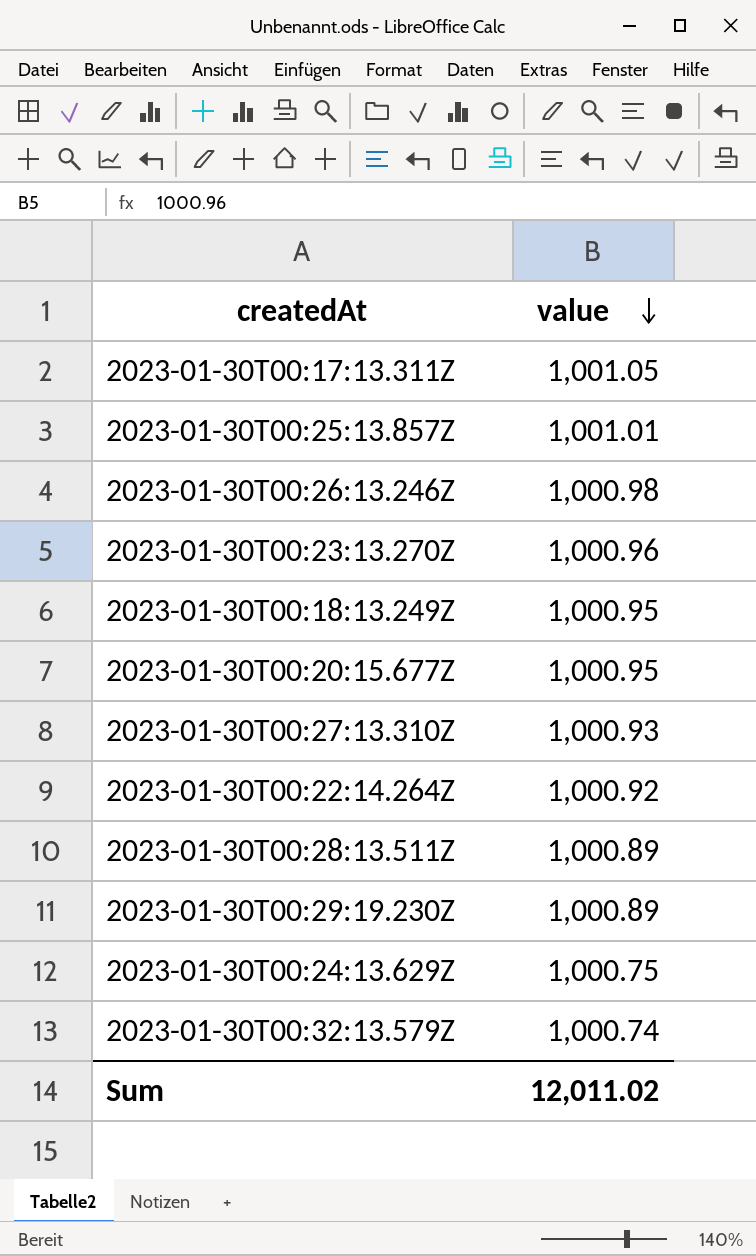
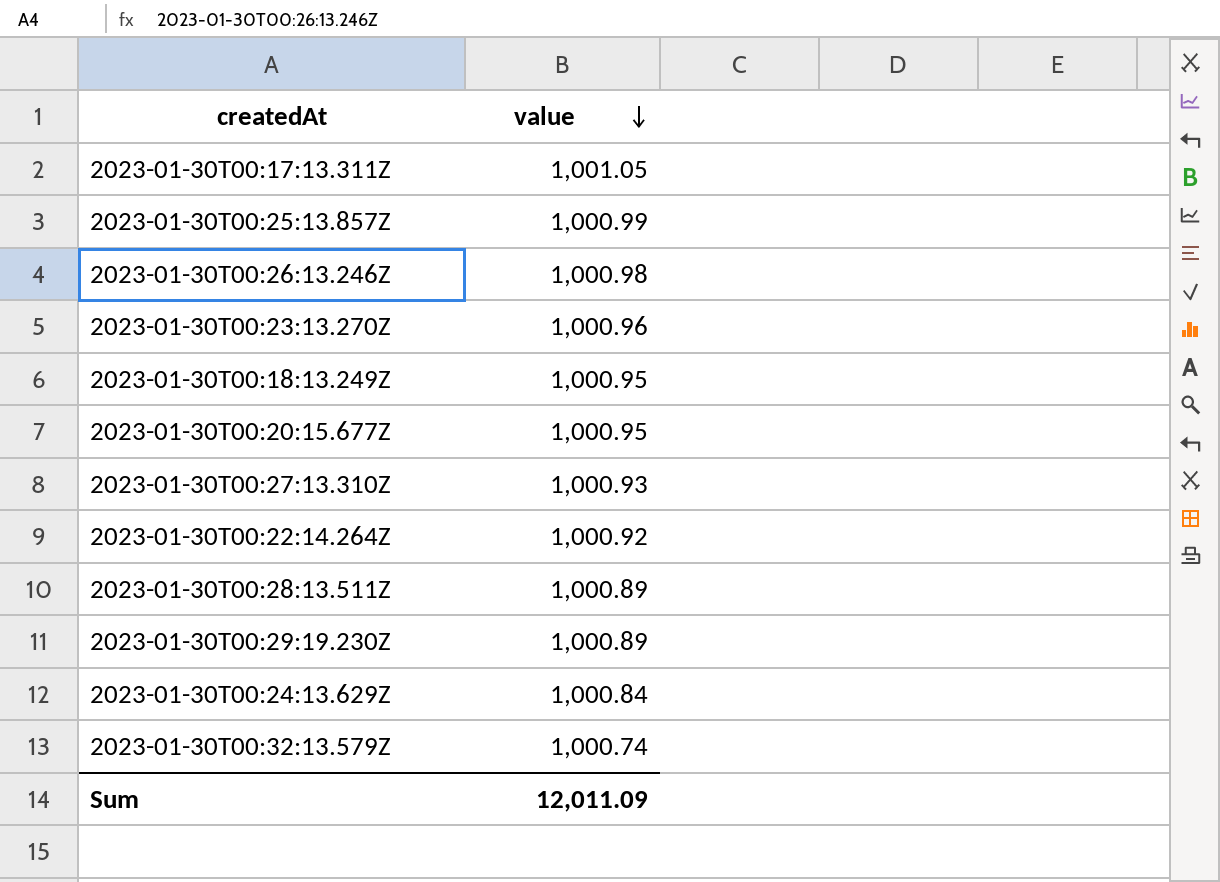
2023-01-30T00:25:13.857Z | value: 1,001.01 -> 1,000.99
2023-01-30T00:24:13.629Z | value: 1,000.75 -> 1,000.84
Sum | value: 12,011.02 -> 12,011.09

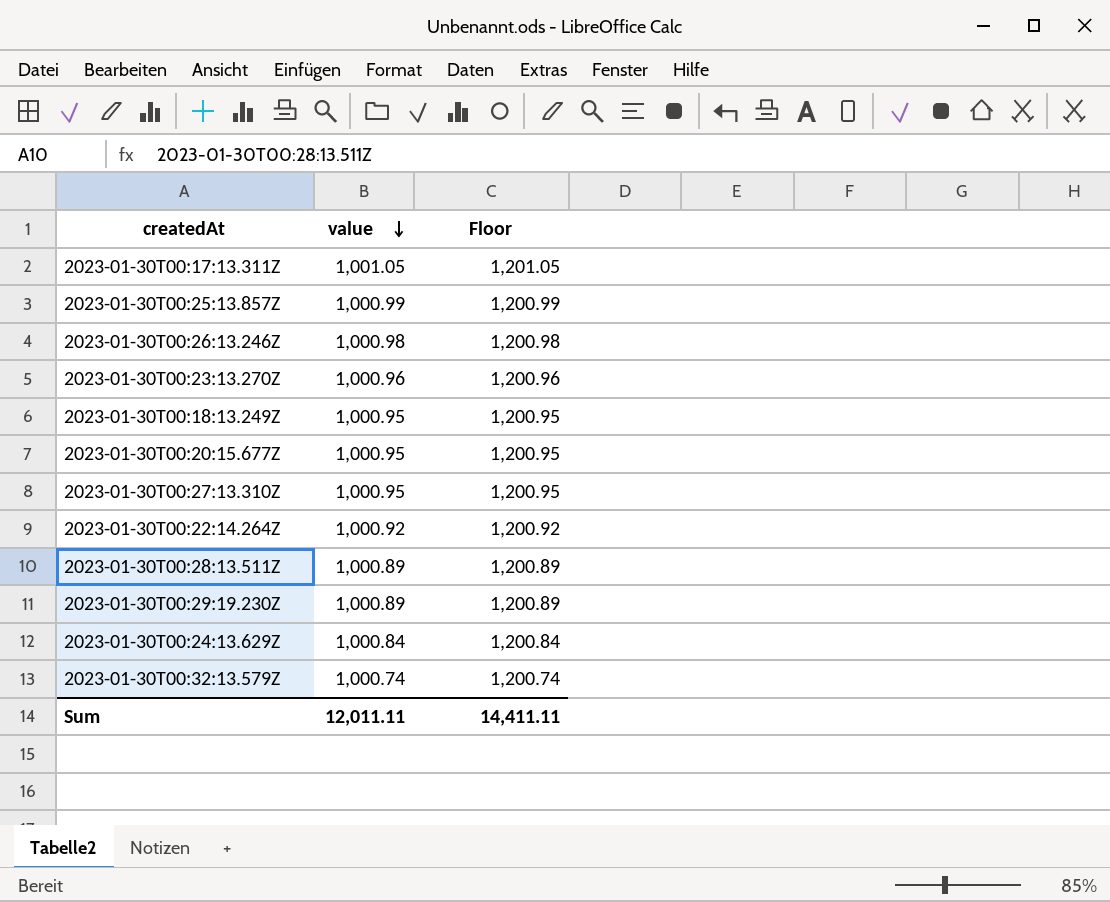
column Floor | formula: none -> [value] + 200
2023-01-30T00:27:13.310Z | value: 1,000.93 -> 1,000.95
Sum | value: 12,011.09 -> 12,011.11

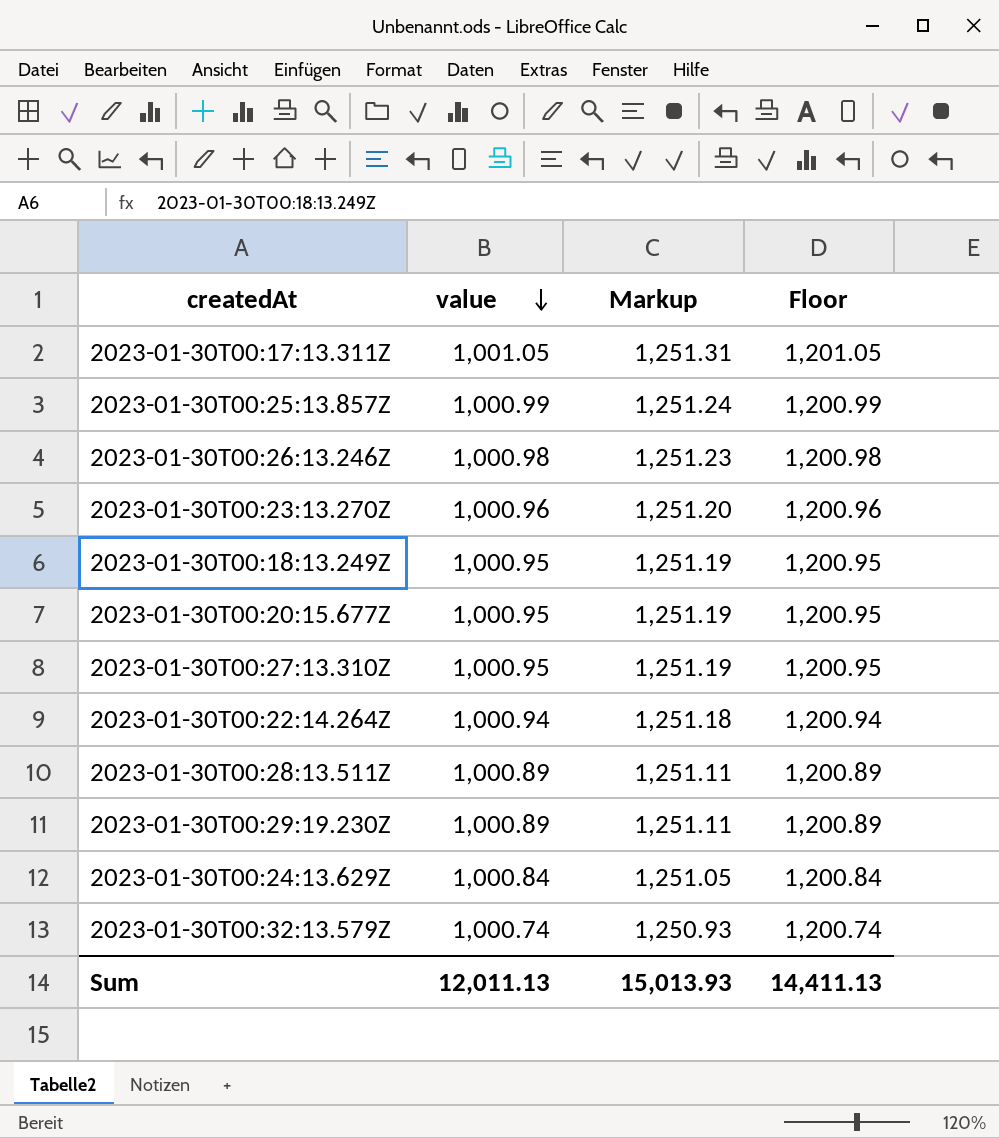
column Markup | formula: none -> [value] * 1.25
2023-01-30T00:22:14.264Z | value: 1,000.92 -> 1,000.94
2023-01-30T00:22:14.264Z | Floor: 1,200.92 -> 1,200.94
Sum | value: 12,011.11 -> 12,011.13
Sum | Floor: 14,411.11 -> 14,411.13

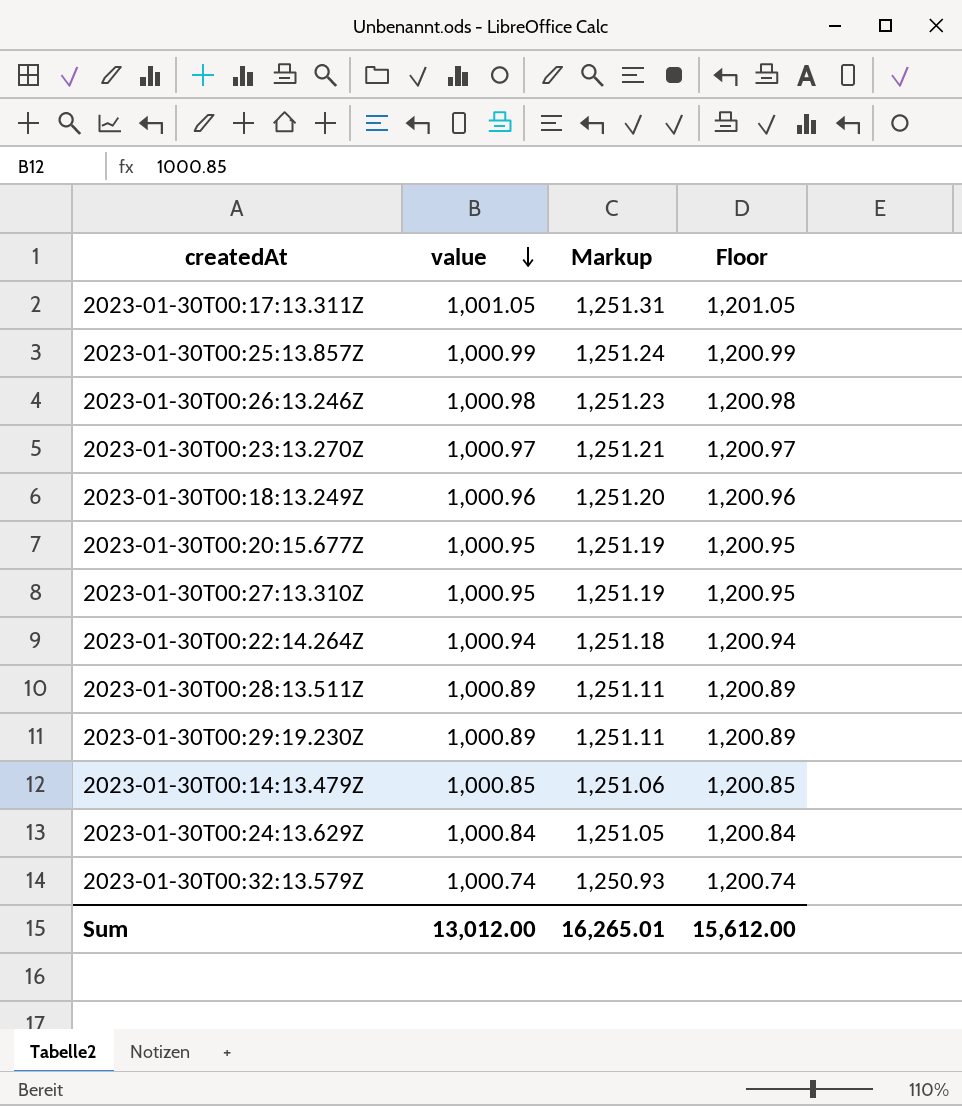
2023-01-30T00:23:13.270Z | value: 1,000.96 -> 1,000.97
2023-01-30T00:23:13.270Z | Markup: 1,251.20 -> 1,251.21
2023-01-30T00:23:13.270Z | Floor: 1,200.96 -> 1,200.97
2023-01-30T00:18:13.249Z | value: 1,000.95 -> 1,000.96
2023-01-30T00:18:13.249Z | Markup: 1,251.19 -> 1,251.20
2023-01-30T00:18:13.249Z | Floor: 1,200.95 -> 1,200.96
row 2023-01-30T00:14:13.479Z: none -> 1,000.85 | 1,251.06 | 1,200.85
Sum | value: 12,011.13 -> 13,012.00
Sum | Markup: 15,013.93 -> 16,265.01
Sum | Floor: 14,411.13 -> 15,612.00

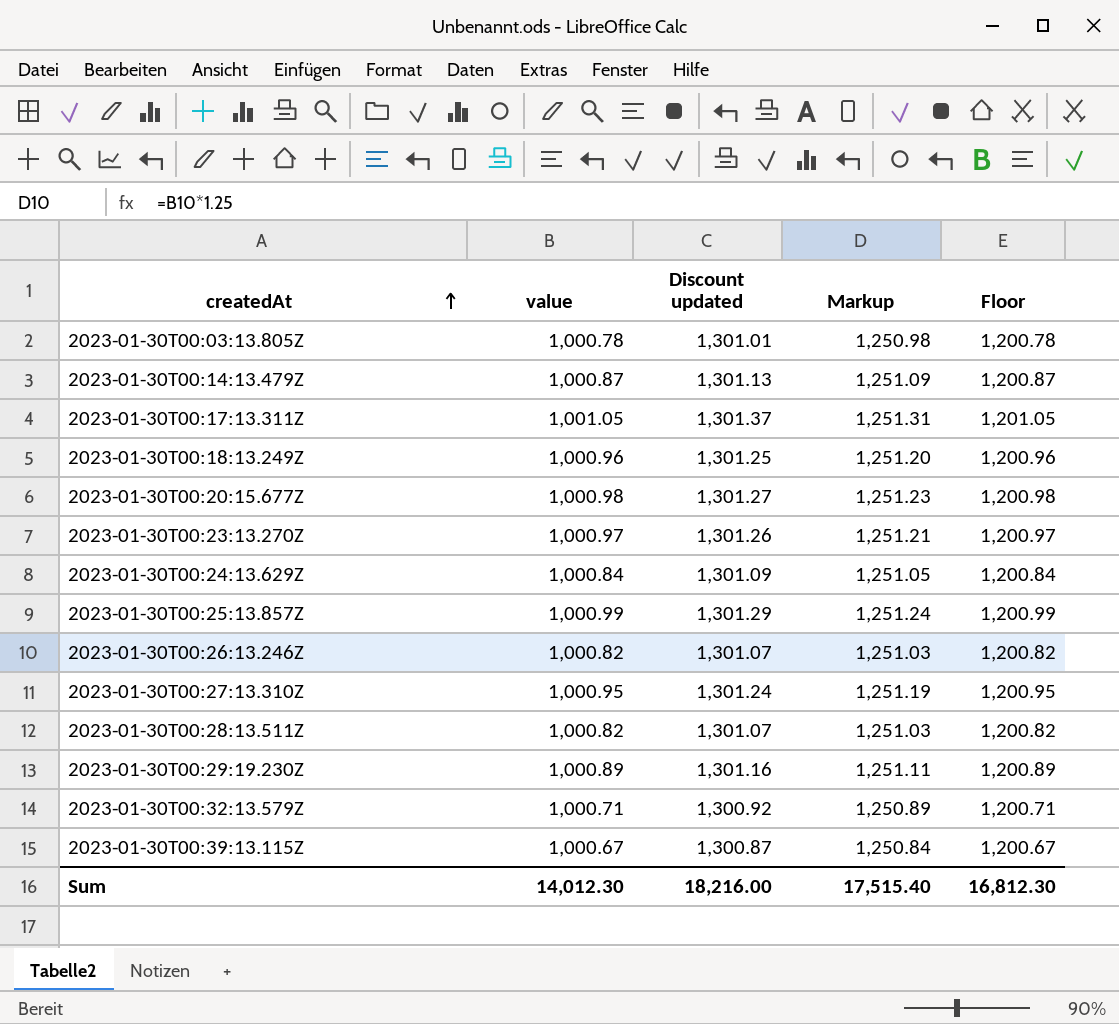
row order: value descending -> createdAt ascending
column Discount updated | formula: none -> [value] * 1.3
row 2023-01-30T00:22:14.264Z: 1,000.94 | 1,251.18 | 1,200.94 -> none
row 2023-01-30T00:03:13.805Z: none -> 1,000.78 | 1,301.01 | 1,250.98 | 1,200.78
2023-01-30T00:14:13.479Z | value: 1,000.85 -> 1,000.87
2023-01-30T00:14:13.479Z | Markup: 1,251.06 -> 1,251.09
2023-01-30T00:14:13.479Z | Floor: 1,200.85 -> 1,200.87
2023-01-30T00:20:15.677Z | value: 1,000.95 -> 1,000.98
2023-01-30T00:20:15.677Z | Markup: 1,251.19 -> 1,251.23
2023-01-30T00:20:15.677Z | Floor: 1,200.95 -> 1,200.98
2023-01-30T00:26:13.246Z | value: 1,000.98 -> 1,000.82
2023-01-30T00:26:13.246Z | Markup: 1,251.23 -> 1,251.03
2023-01-30T00:26:13.246Z | Floor: 1,200.98 -> 1,200.82
2023-01-30T00:28:13.511Z | value: 1,000.89 -> 1,000.82
2023-01-30T00:28:13.511Z | Markup: 1,251.11 -> 1,251.03
2023-01-30T00:28:13.511Z | Floor: 1,200.89 -> 1,200.82
2023-01-30T00:32:13.579Z | value: 1,000.74 -> 1,000.71
2023-01-30T00:32:13.579Z | Markup: 1,250.93 -> 1,250.89
2023-01-30T00:32:13.579Z | Floor: 1,200.74 -> 1,200.71
row 2023-01-30T00:39:13.115Z: none -> 1,000.67 | 1,300.87 | 1,250.84 | 1,200.67
Sum | value: 13,012.00 -> 14,012.30
Sum | Markup: 16,265.01 -> 17,515.40
Sum | Floor: 15,612.00 -> 16,812.30

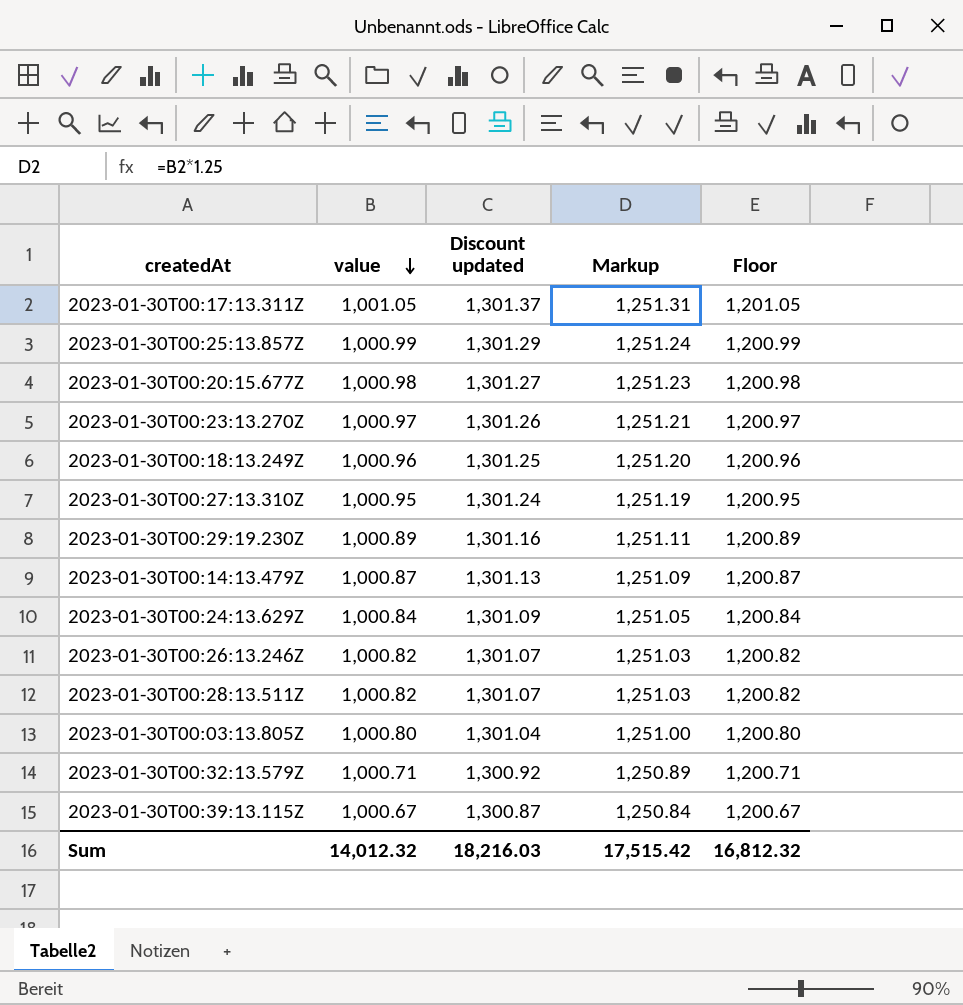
row order: createdAt ascending -> value descending
2023-01-30T00:03:13.805Z | value: 1,000.78 -> 1,000.80
2023-01-30T00:03:13.805Z | Discount updated: 1,301.01 -> 1,301.04
2023-01-30T00:03:13.805Z | Markup: 1,250.98 -> 1,251.00
2023-01-30T00:03:13.805Z | Floor: 1,200.78 -> 1,200.80
Sum | value: 14,012.30 -> 14,012.32
Sum | Discount updated: 18,216.00 -> 18,216.03
Sum | Markup: 17,515.40 -> 17,515.42
Sum | Floor: 16,812.30 -> 16,812.32

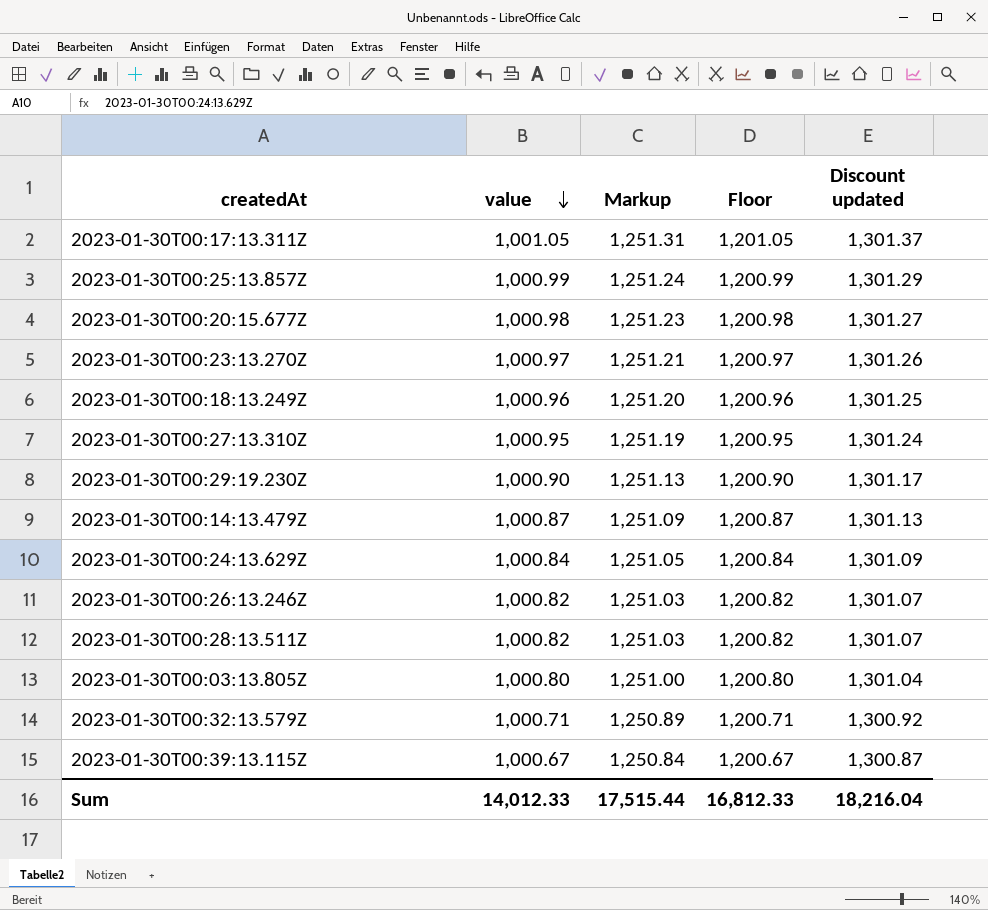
column Discount updated | position: 3 -> 5
2023-01-30T00:29:19.230Z | value: 1,000.89 -> 1,000.90
2023-01-30T00:29:19.230Z | Markup: 1,251.11 -> 1,251.13
2023-01-30T00:29:19.230Z | Floor: 1,200.89 -> 1,200.90
2023-01-30T00:29:19.230Z | Discount updated: 1,301.16 -> 1,301.17
Sum | value: 14,012.32 -> 14,012.33
Sum | Markup: 17,515.42 -> 17,515.44
Sum | Floor: 16,812.32 -> 16,812.33
Sum | Discount updated: 18,216.03 -> 18,216.04

